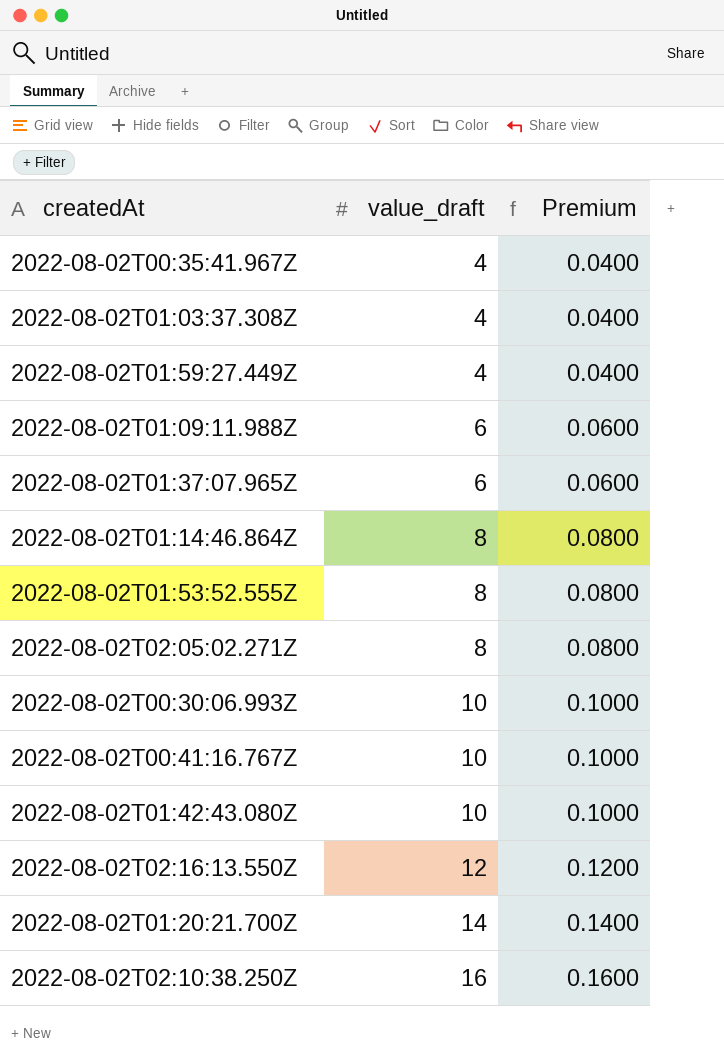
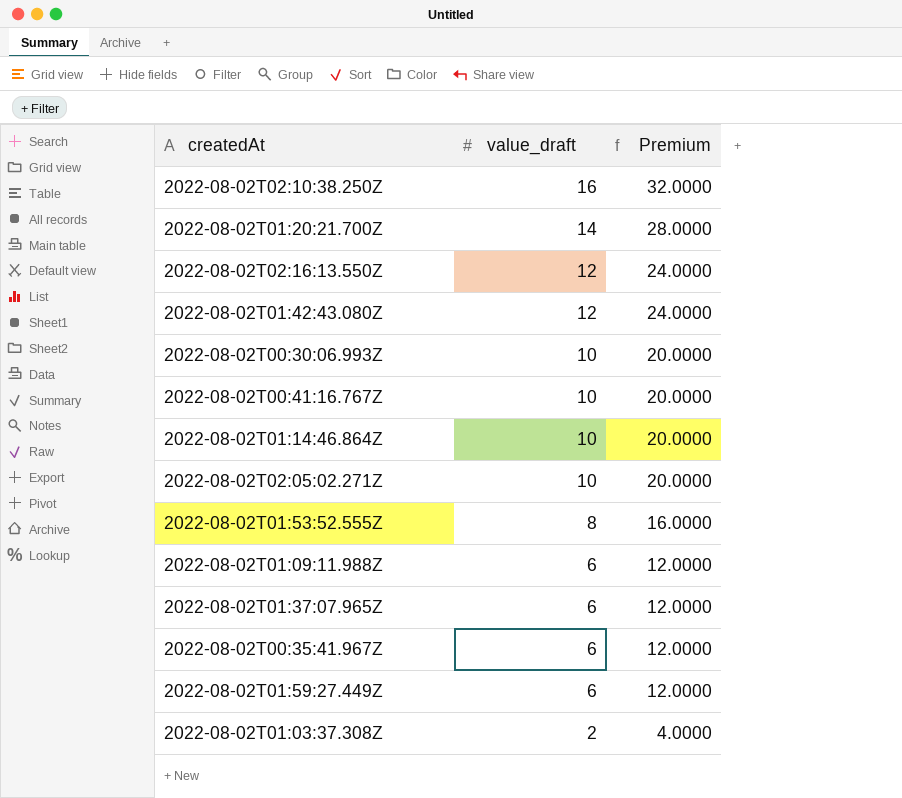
row order: value_draft ascending -> value_draft descending
column Premium | formula: [value_draft] * 0.01 -> [value_draft] * 2
2022-08-02T01:42:43.080Z | value_draft: 10 -> 12
2022-08-02T01:14:46.864Z | value_draft: 8 -> 10
2022-08-02T02:05:02.271Z | value_draft: 8 -> 10
2022-08-02T00:35:41.967Z | value_draft: 4 -> 6
2022-08-02T01:59:27.449Z | value_draft: 4 -> 6
2022-08-02T01:03:37.308Z | value_draft: 4 -> 2

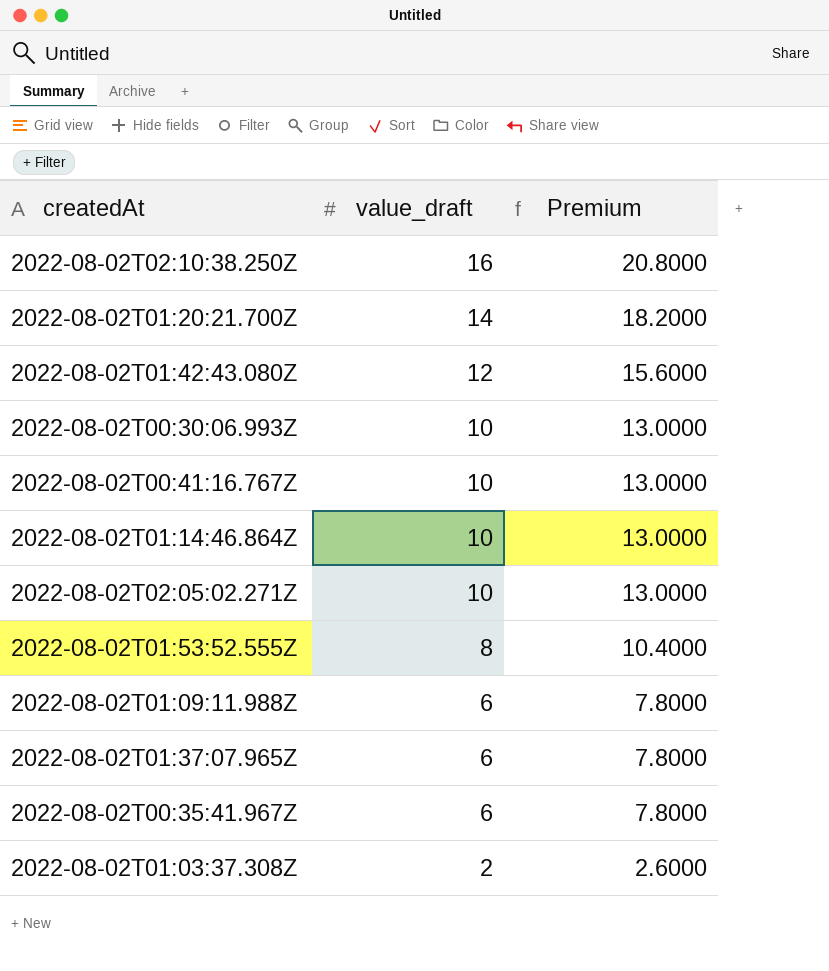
column Premium | formula: [value_draft] * 2 -> [value_draft] * 1.3
row 2022-08-02T02:16:13.550Z: 12 | 24.0000 -> none
row 2022-08-02T01:59:27.449Z: 6 | 12.0000 -> none

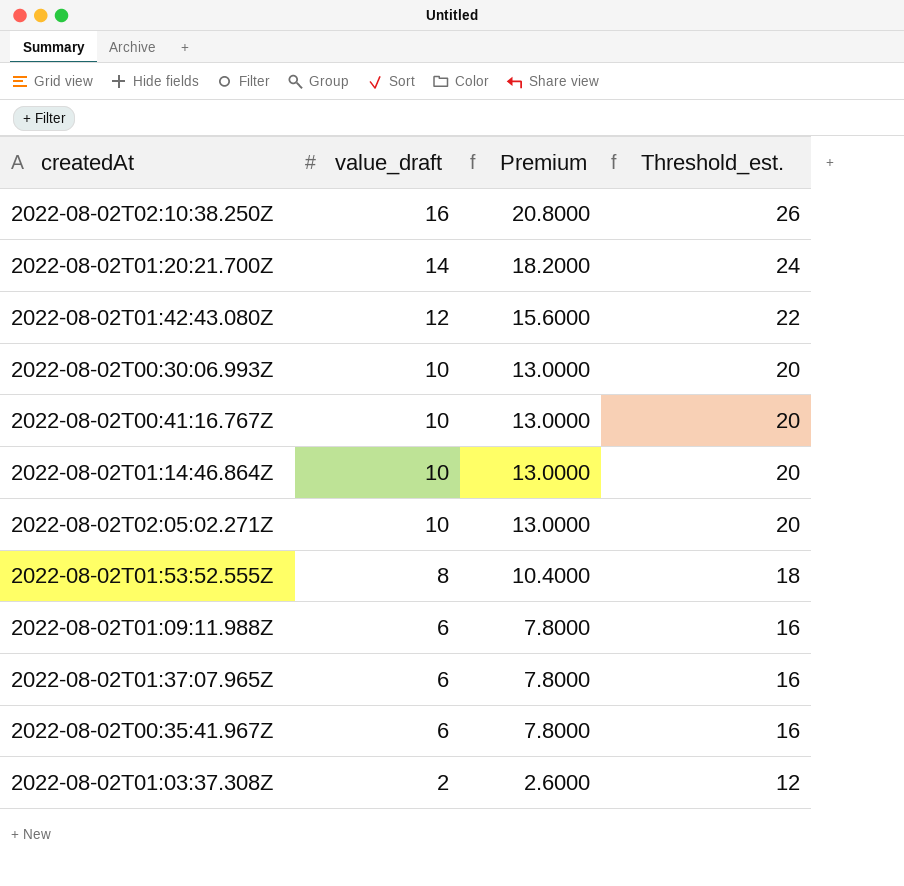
column Threshold_est. | formula: none -> [value_draft] + 10

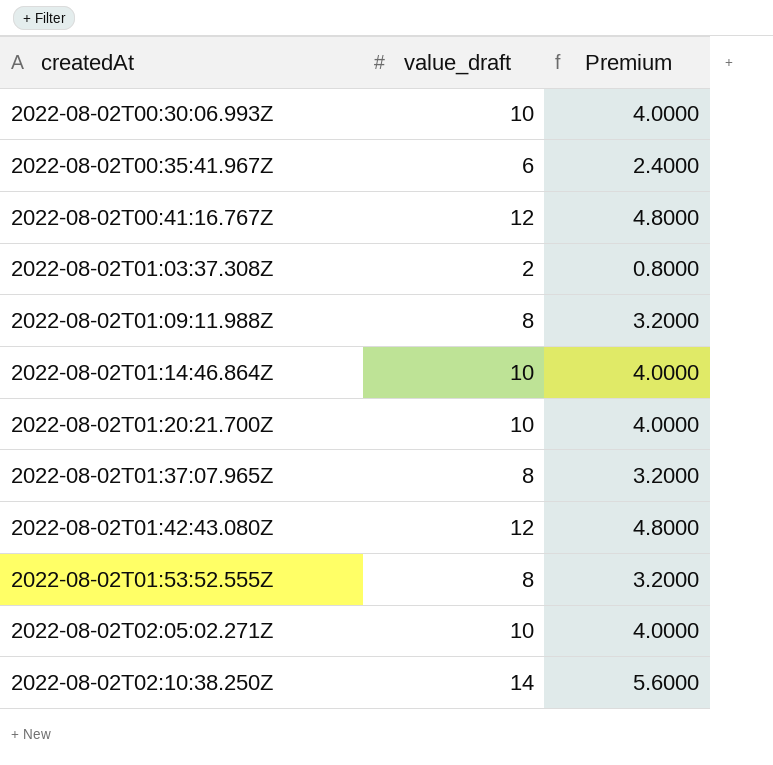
row order: value_draft descending -> createdAt ascending
column Threshold_est. | formula: [value_draft] + 10 -> none
column Premium | formula: [value_draft] * 1.3 -> [value_draft] * 0.4
2022-08-02T00:41:16.767Z | value_draft: 10 -> 12
2022-08-02T01:09:11.988Z | value_draft: 6 -> 8
2022-08-02T01:20:21.700Z | value_draft: 14 -> 10
2022-08-02T01:37:07.965Z | value_draft: 6 -> 8
2022-08-02T02:10:38.250Z | value_draft: 16 -> 14

